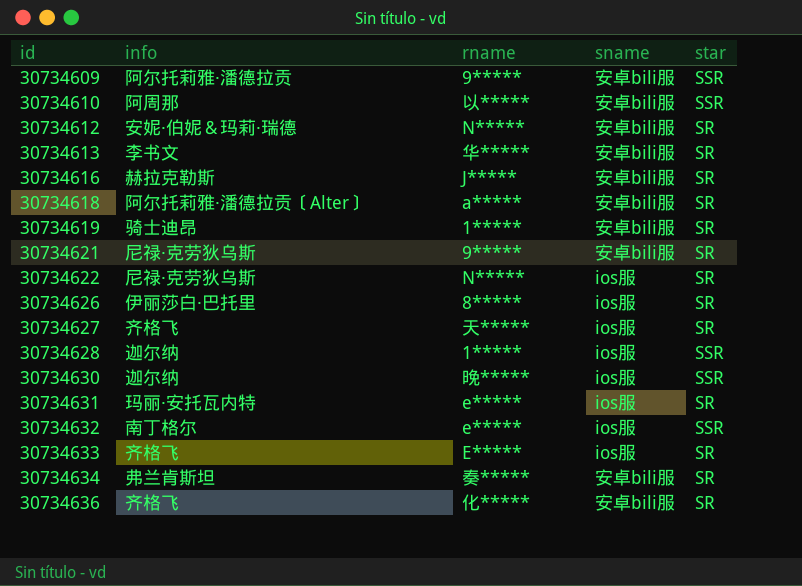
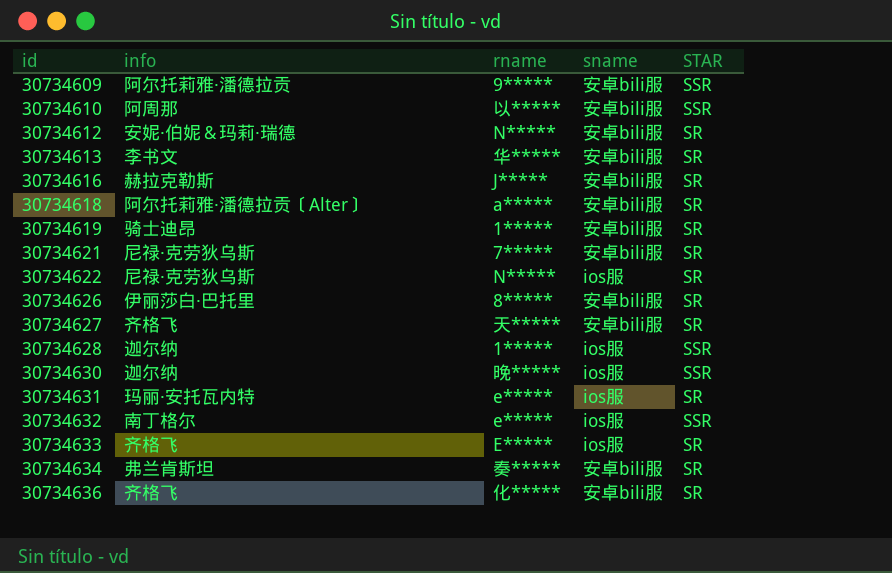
column name: star -> STAR
30734621 | rname: 9***** -> 7*****
30734626 | sname: ios服 -> 安卓bili服
30734627 | sname: ios服 -> 安卓bili服

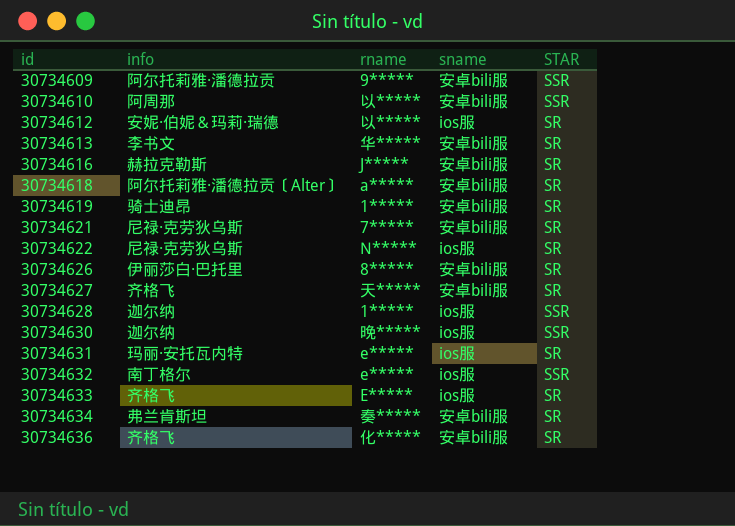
30734612 | rname: N***** -> 以*****
30734612 | sname: 安卓bili服 -> ios服

